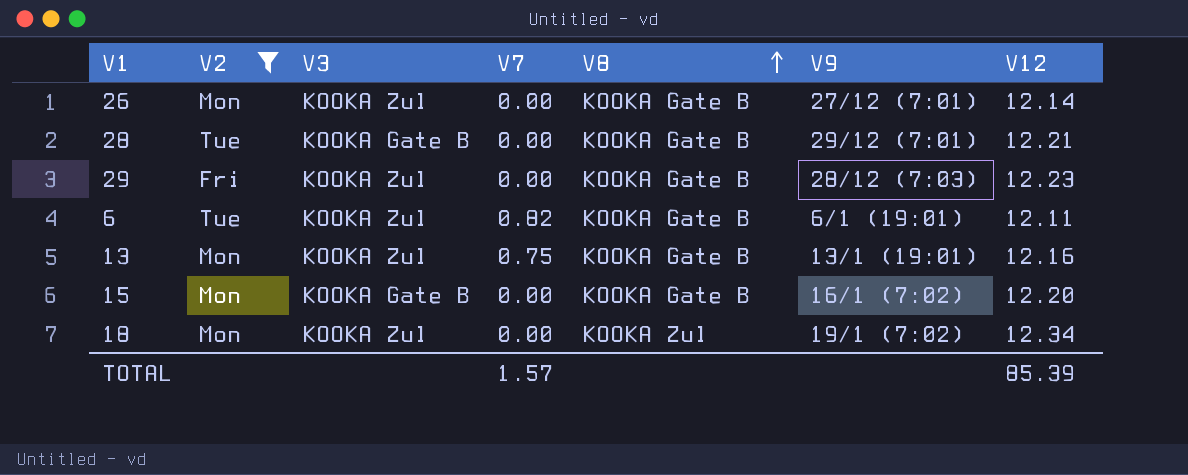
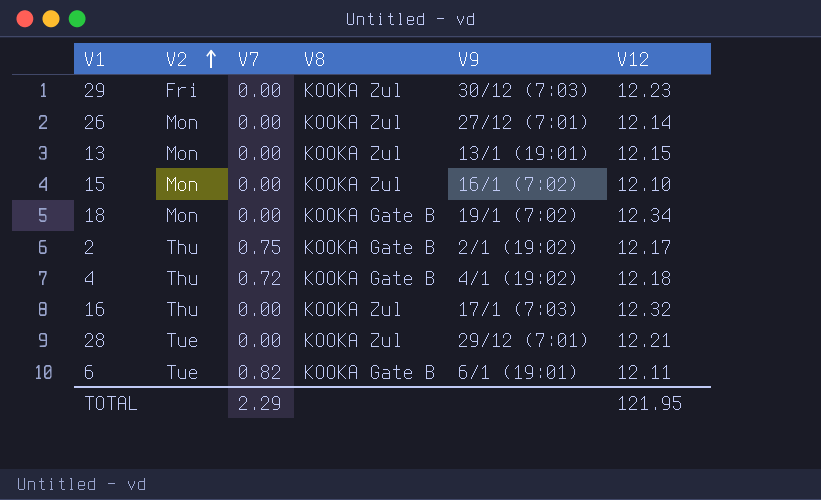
filter: V2 != Thu -> none
row order: V8 ascending -> V2 ascending
column V3 | position: 3 -> none
29 | V8: KOOKA Gate B -> KOOKA Zul
29 | V9: 28/12 (7:03) -> 30/12 (7:03)
26 | V8: KOOKA Gate B -> KOOKA Zul
13 | V7: 0.75 -> 0.00
13 | V8: KOOKA Gate B -> KOOKA Zul
13 | V12: 12.16 -> 12.15
15 | V8: KOOKA Gate B -> KOOKA Zul
15 | V12: 12.20 -> 12.10
18 | V8: KOOKA Zul -> KOOKA Gate B
28 | V8: KOOKA Gate B -> KOOKA Zul
TOTAL | V7: 1.57 -> 2.29
TOTAL | V12: 85.39 -> 121.95

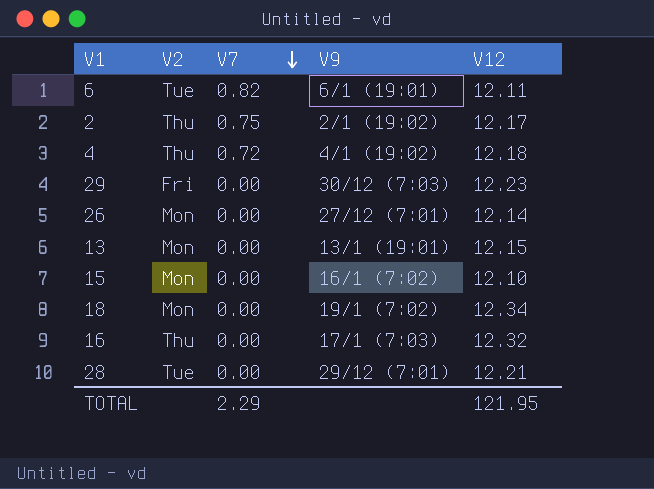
row order: V2 ascending -> V7 descending
column V8 | position: 4 -> none

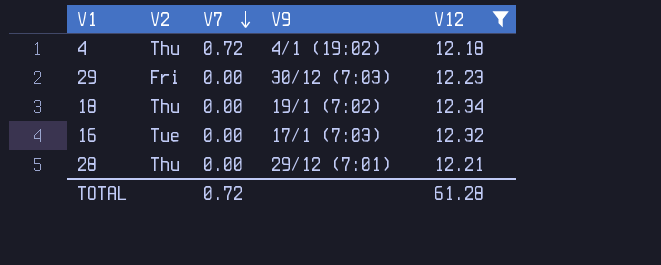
filter: none -> V12 >= 12.18
18 | V2: Mon -> Thu
16 | V2: Thu -> Tue
28 | V2: Tue -> Thu
TOTAL | V7: 2.29 -> 0.72
TOTAL | V12: 121.95 -> 61.28

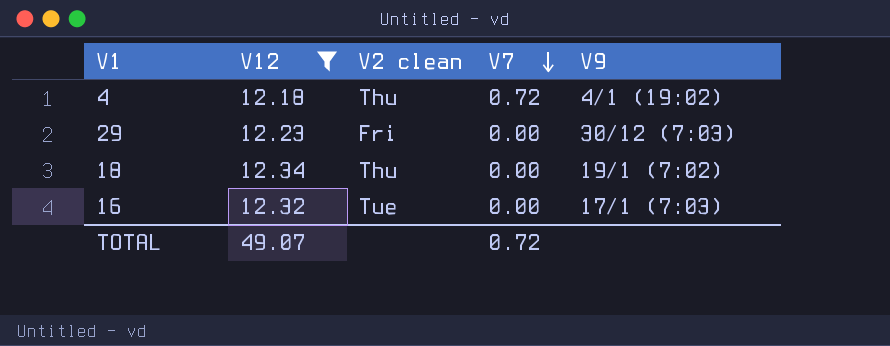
column V12 | position: 5 -> 2
column name: V2 -> V2 clean
row 28: Thu | 0.00 | 29/12 (7:01) | 12.21 -> none
TOTAL | V12: 61.28 -> 49.07

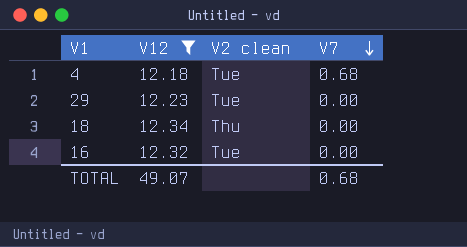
column V9 | position: 5 -> none
4 | V2 clean: Thu -> Tue
4 | V7: 0.72 -> 0.68
29 | V2 clean: Fri -> Tue
TOTAL | V7: 0.72 -> 0.68

